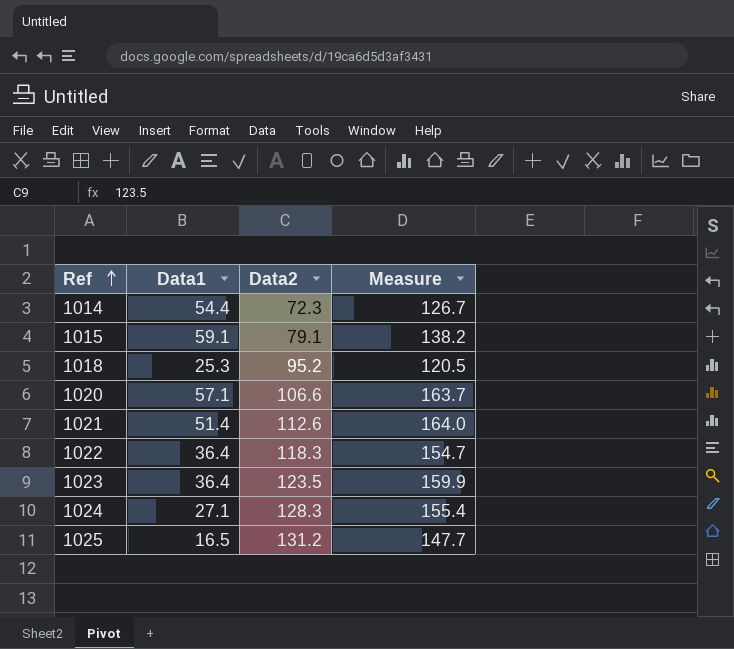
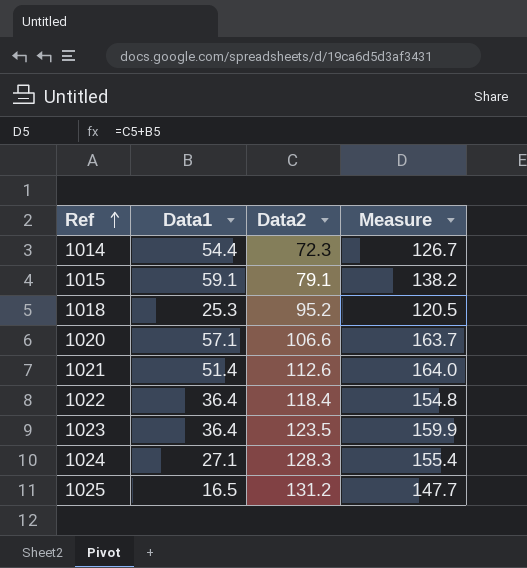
1022 | Data2: 118.3 -> 118.4
1022 | Measure: 154.7 -> 154.8

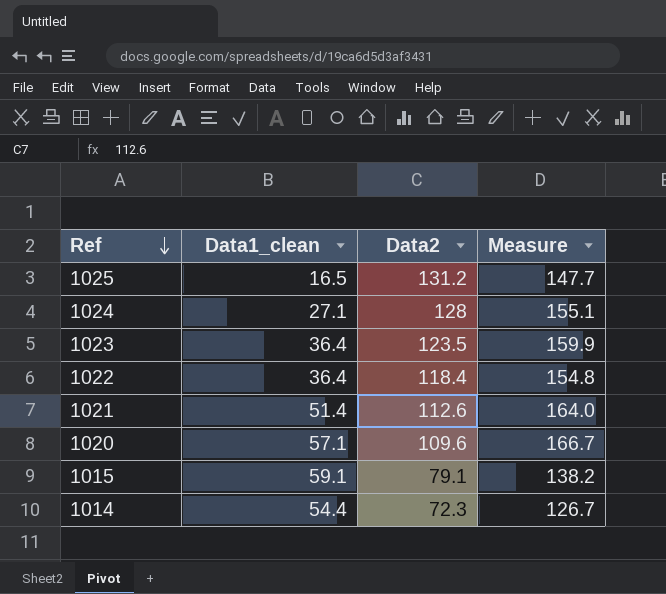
row order: Ref ascending -> Ref descending
column name: Data1 -> Data1_clean
row 1018: 25.3 | 95.2 | 120.5 -> none
1024 | Data2: 128.3 -> 128
1024 | Measure: 155.4 -> 155.1
1020 | Data2: 106.6 -> 109.6
1020 | Measure: 163.7 -> 166.7

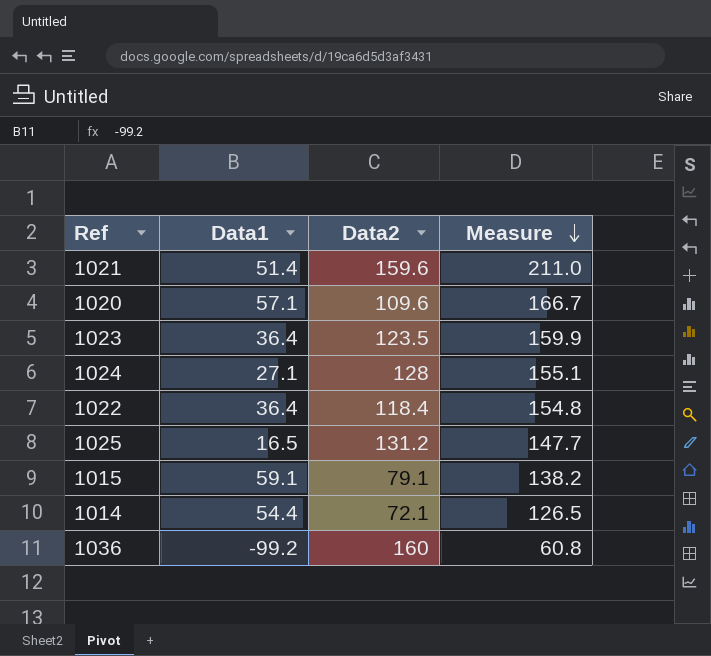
row order: Ref descending -> Measure descending
column name: Data1_clean -> Data1
1021 | Data2: 112.6 -> 159.6
1021 | Measure: 164.0 -> 211.0
1014 | Data2: 72.3 -> 72.1
1014 | Measure: 126.7 -> 126.5
row 1036: none -> -99.2 | 160 | 60.8

